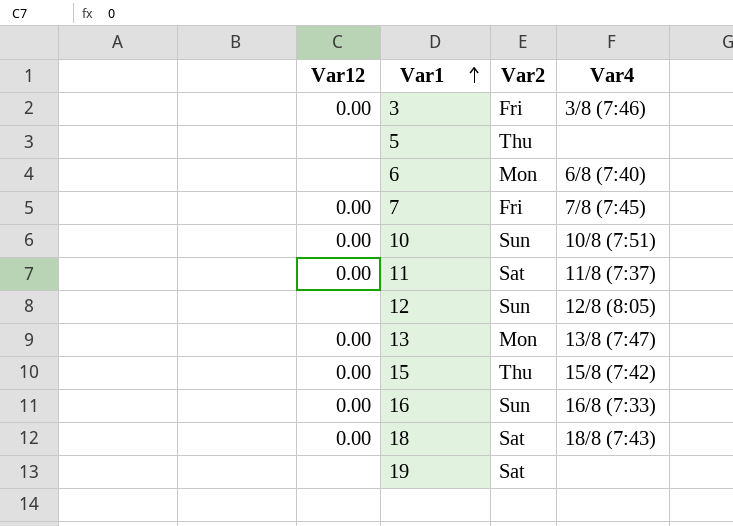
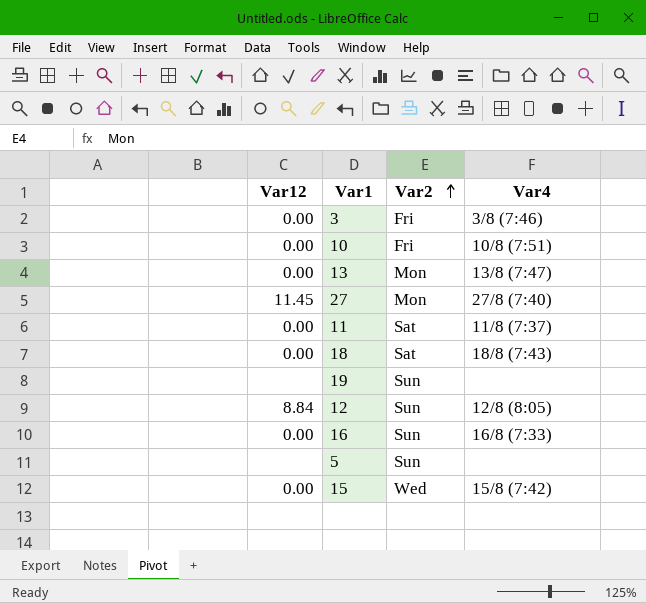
row order: Var1 ascending -> Var2 ascending
row 6: none | Mon | 6/8 (7:40) -> none
row 7: 0.00 | Fri | 7/8 (7:45) -> none
10 | Var2: Sun -> Fri
row 27: none -> 11.45 | Mon | 27/8 (7:40)
19 | Var2: Sat -> Sun
12 | Var12: none -> 8.84
5 | Var2: Thu -> Sun
15 | Var2: Thu -> Wed

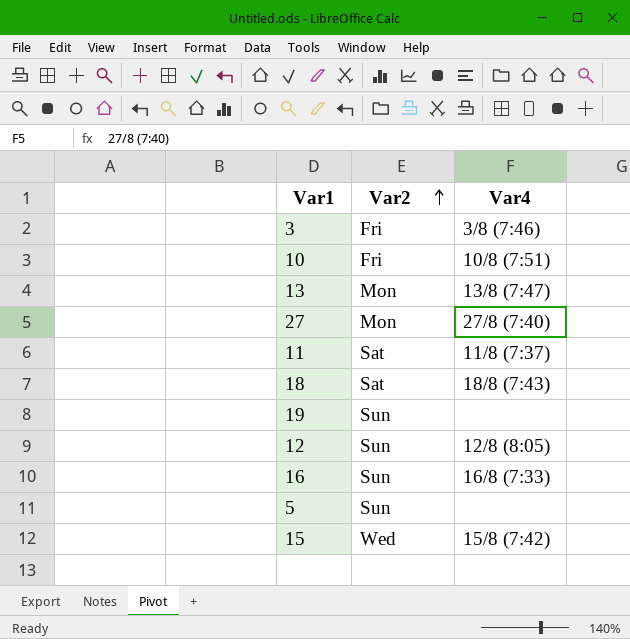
column Var12 | position: 1 -> none

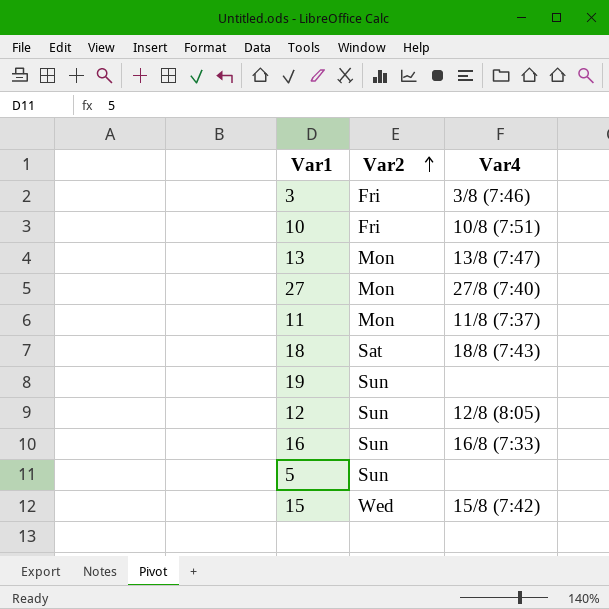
11 | Var2: Sat -> Mon

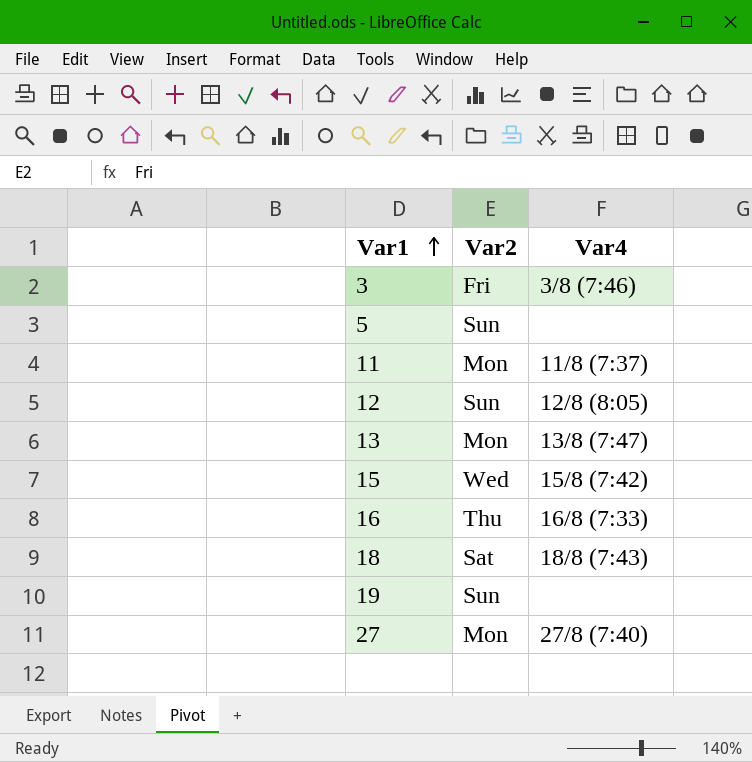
row order: Var2 ascending -> Var1 ascending
row 10: Fri | 10/8 (7:51) -> none
16 | Var2: Sun -> Thu

